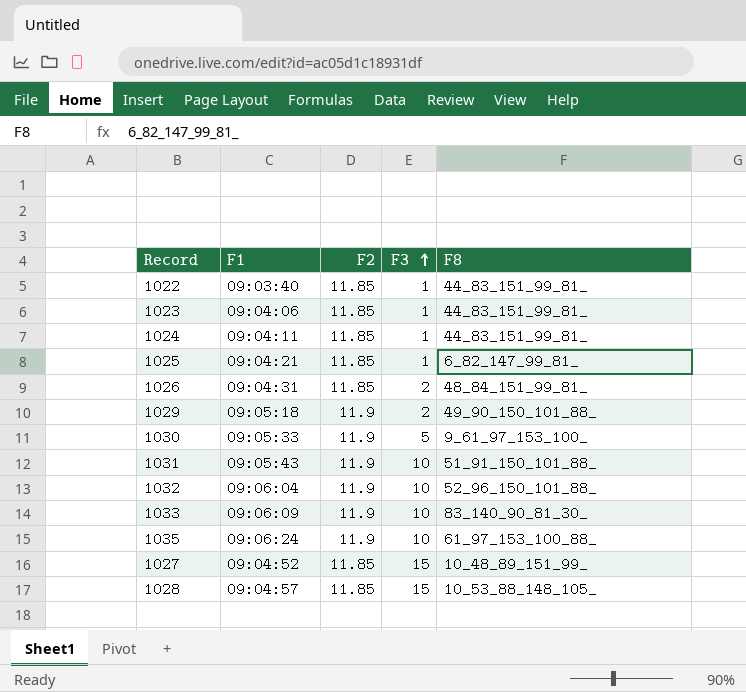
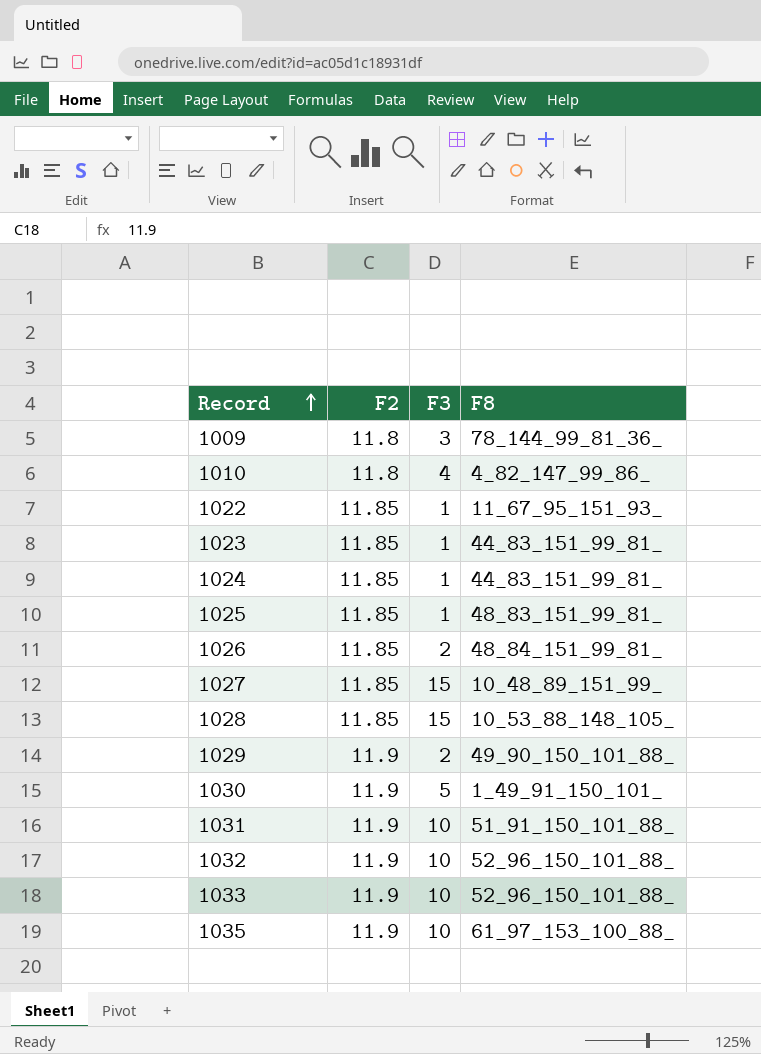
row order: F3 ascending -> Record ascending
column F1 | position: 2 -> none
row 1009: none -> 11.8 | 3 | 78_144_99_81_36_
row 1010: none -> 11.8 | 4 | 4_82_147_99_86_
1022 | F8: 44_83_151_99_81_ -> 11_67_95_151_93_
1025 | F8: 6_82_147_99_81_ -> 48_83_151_99_81_
1030 | F8: 9_61_97_153_100_ -> 1_49_91_150_101_
1033 | F8: 83_140_90_81_30_ -> 52_96_150_101_88_

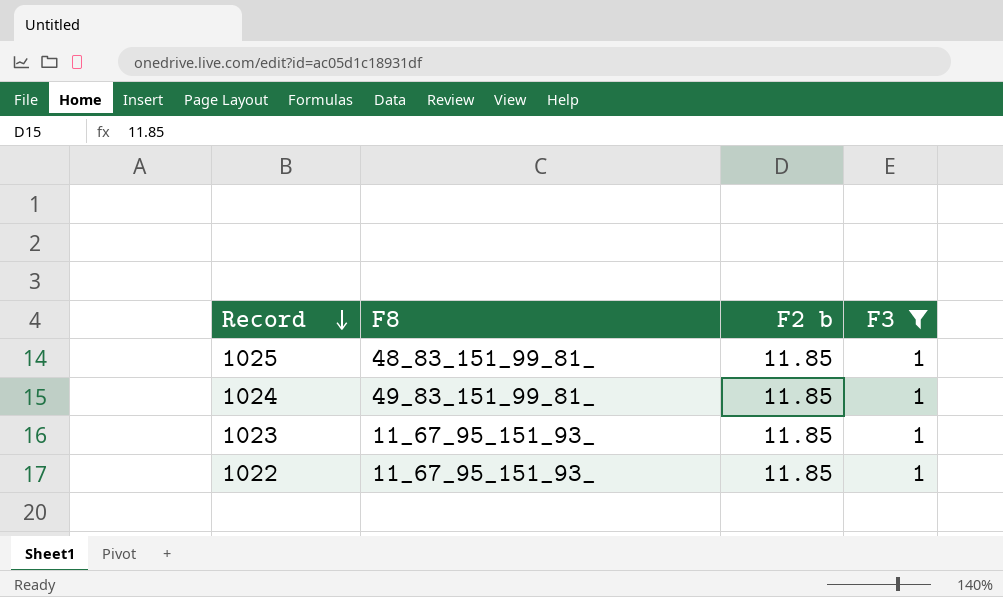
filter: none -> F3 = 1
row order: Record ascending -> Record descending
column F8 | position: 4 -> 2
column name: F2 -> F2 b
1024 | F8: 44_83_151_99_81_ -> 49_83_151_99_81_
1023 | F8: 44_83_151_99_81_ -> 11_67_95_151_93_

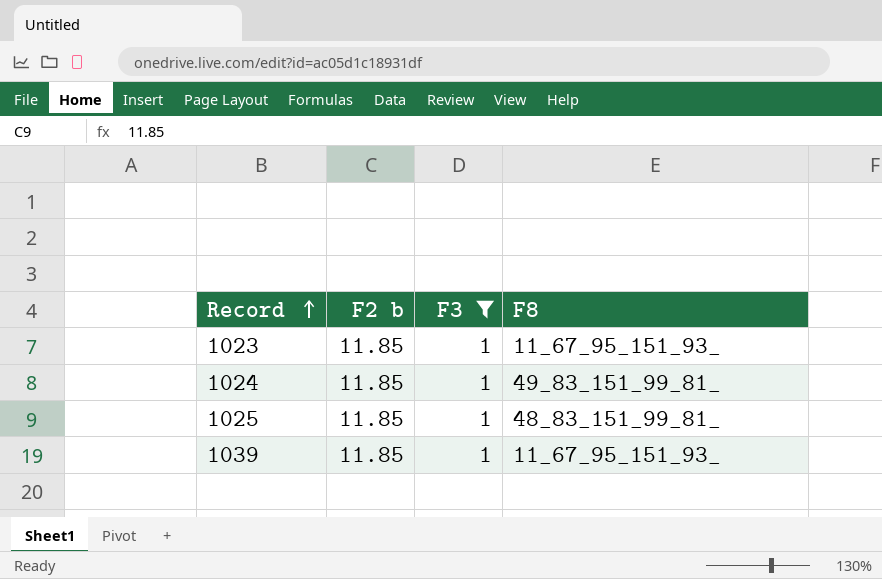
row order: Record descending -> Record ascending
column F8 | position: 2 -> 4
row 1022: 11_67_95_151_93_ | 11.85 | 1 -> none
row 1039: none -> 11.85 | 1 | 11_67_95_151_93_

